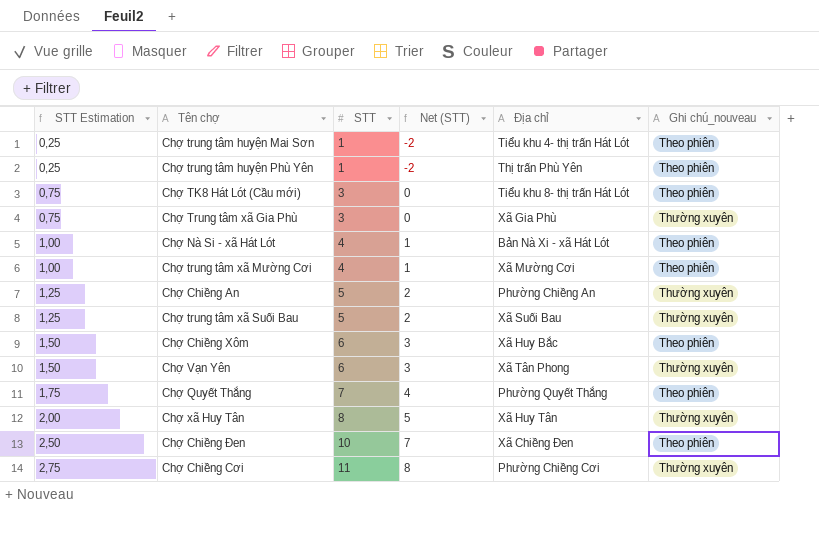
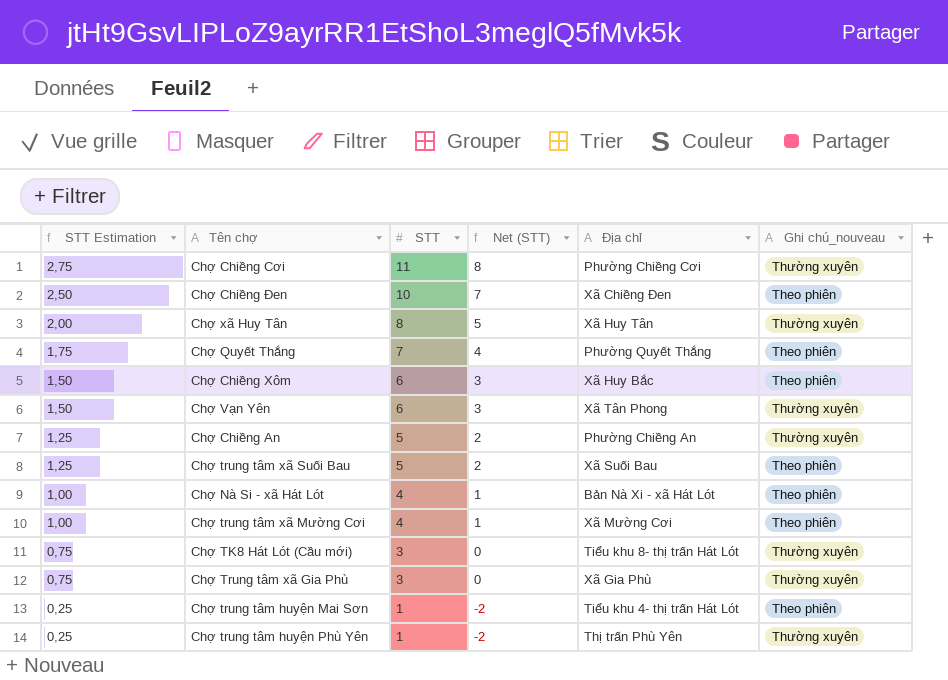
row order: STT Estimation ascending -> STT Estimation descending
Chợ trung tâm xã Suối Bau | Ghi chú_nouveau: Thường xuyên -> Theo phiên
Chợ TK8 Hát Lót (Cầu mới) | Ghi chú_nouveau: Theo phiên -> Thường xuyên
Chợ trung tâm huyện Phù Yên | Ghi chú_nouveau: Theo phiên -> Thường xuyên

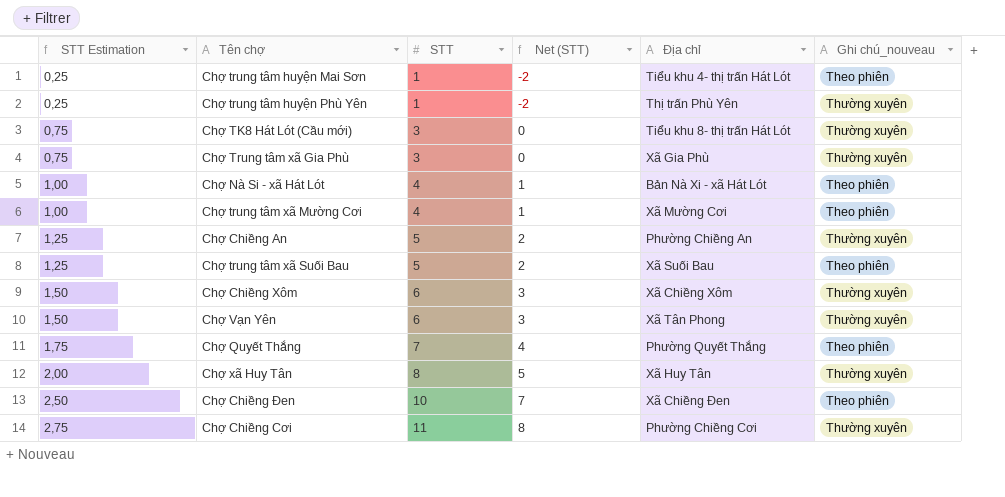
row order: STT Estimation descending -> STT Estimation ascending
Chợ Chiềng Xôm | Địa chỉ: Xã Huy Bắc -> Xã Chiềng Xôm
Chợ Chiềng Xôm | Ghi chú_nouveau: Theo phiên -> Thường xuyên

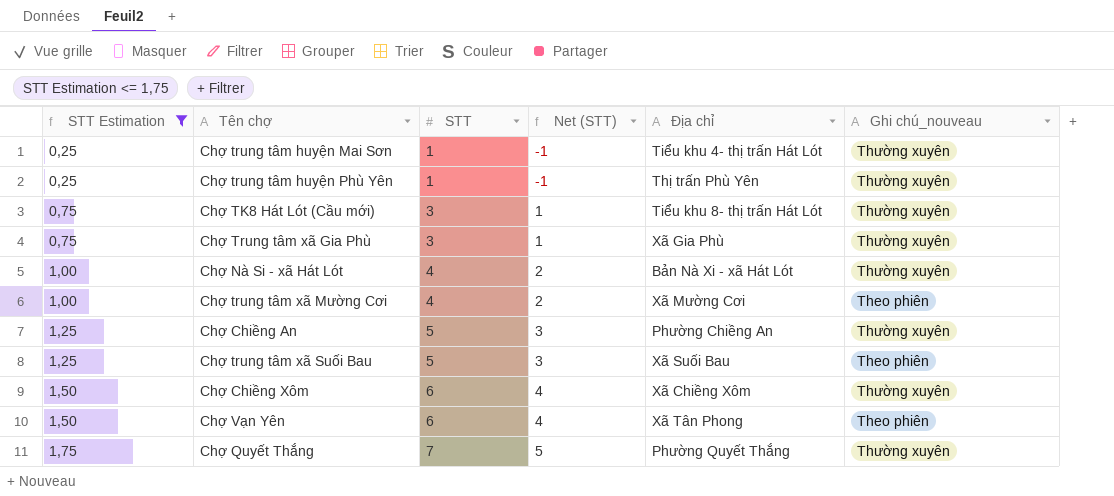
filter: none -> STT Estimation <= 1,75
column Net (STT) | formula: [STT] - 3 -> [STT] - 2
Chợ trung tâm huyện Mai Sơn | Ghi chú_nouveau: Theo phiên -> Thường xuyên
Chợ Nà Si - xã Hát Lót | Ghi chú_nouveau: Theo phiên -> Thường xuyên
Chợ Vạn Yên | Ghi chú_nouveau: Thường xuyên -> Theo phiên
Chợ Quyết Thắng | Ghi chú_nouveau: Theo phiên -> Thường xuyên

